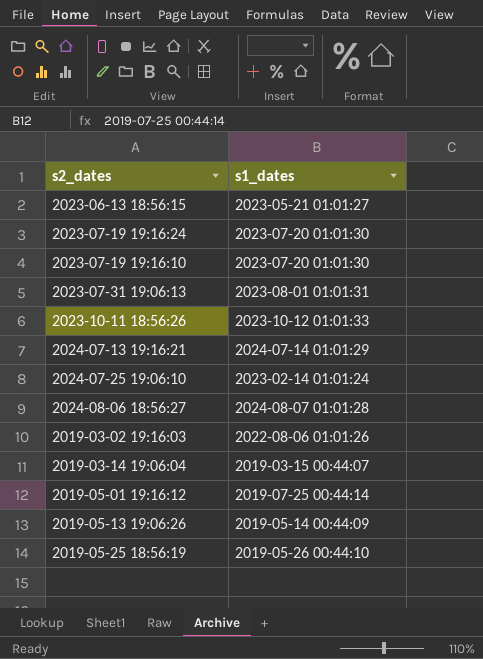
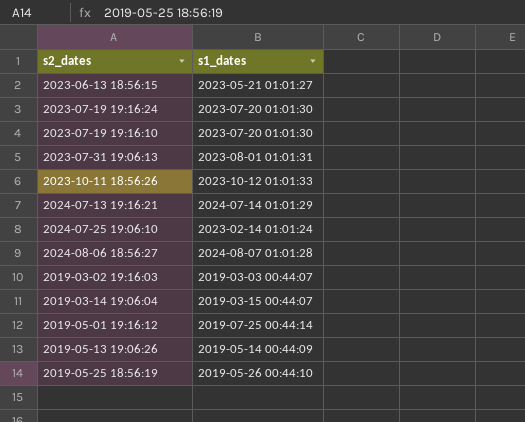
2019-03-02 19:16:03 | s1_dates: 2022-08-06 01:01:26 -> 2019-03-03 00:44:07

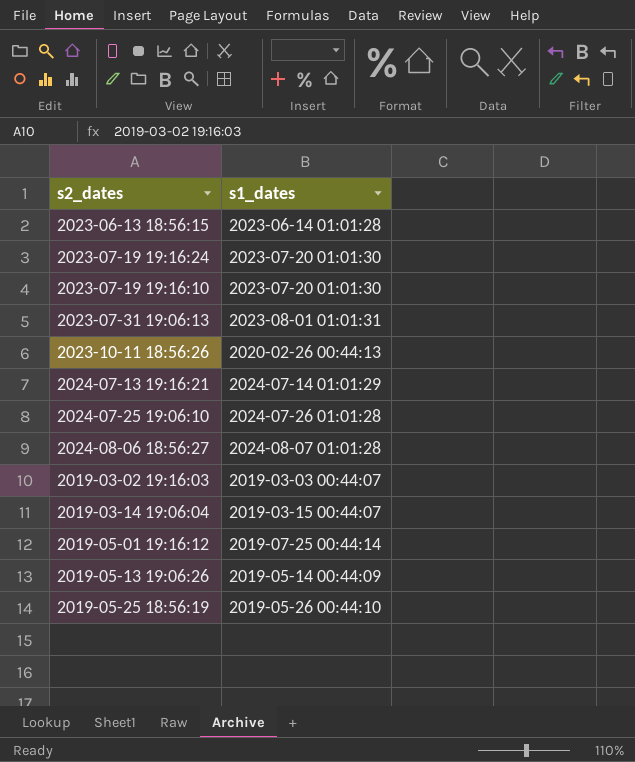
2023-06-13 18:56:15 | s1_dates: 2023-05-21 01:01:27 -> 2023-06-14 01:01:28
2023-10-11 18:56:26 | s1_dates: 2023-10-12 01:01:33 -> 2020-02-26 00:44:13
2024-07-25 19:06:10 | s1_dates: 2023-02-14 01:01:24 -> 2024-07-26 01:01:28

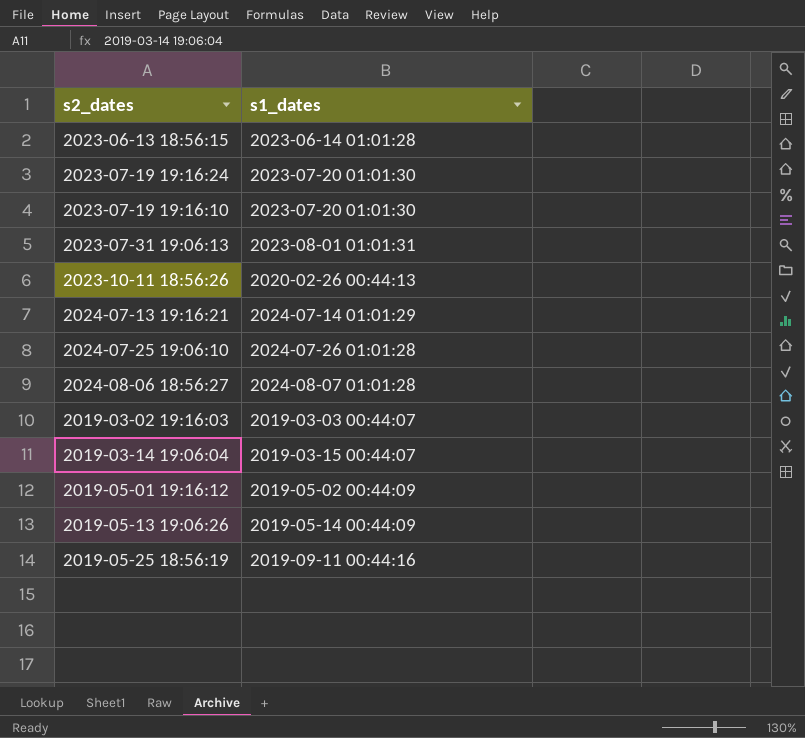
2019-05-01 19:16:12 | s1_dates: 2019-07-25 00:44:14 -> 2019-05-02 00:44:09
2019-05-25 18:56:19 | s1_dates: 2019-05-26 00:44:10 -> 2019-09-11 00:44:16

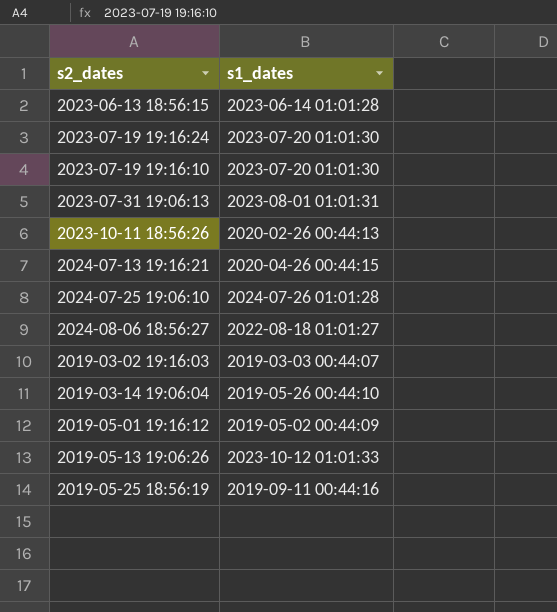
2024-07-13 19:16:21 | s1_dates: 2024-07-14 01:01:29 -> 2020-04-26 00:44:15
2024-08-06 18:56:27 | s1_dates: 2024-08-07 01:01:28 -> 2022-08-18 01:01:27
2019-03-14 19:06:04 | s1_dates: 2019-03-15 00:44:07 -> 2019-05-26 00:44:10
2019-05-13 19:06:26 | s1_dates: 2019-05-14 00:44:09 -> 2023-10-12 01:01:33

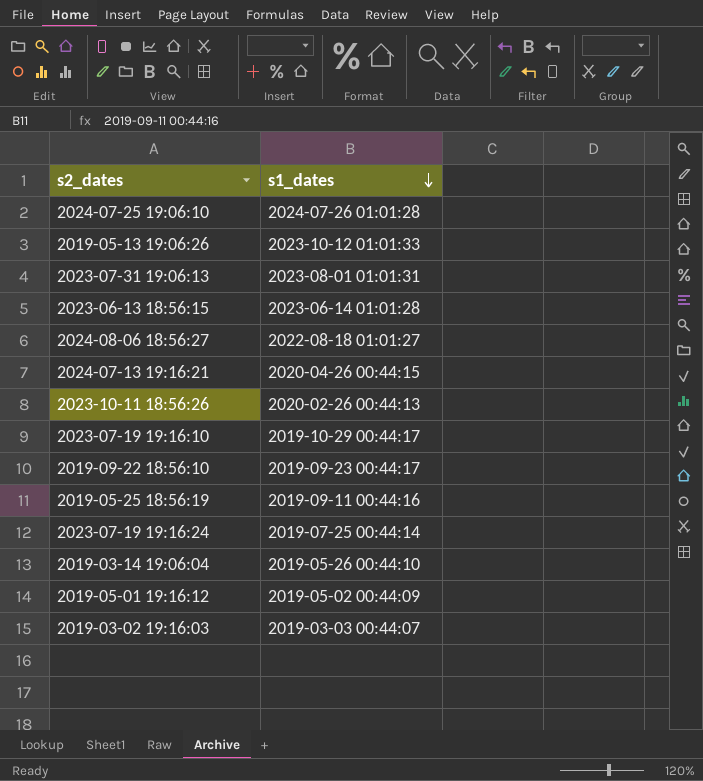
row order: none -> s1_dates descending
2023-07-19 19:16:10 | s1_dates: 2023-07-20 01:01:30 -> 2019-10-29 00:44:17
row 2019-09-22 18:56:10: none -> 2019-09-23 00:44:17
2023-07-19 19:16:24 | s1_dates: 2023-07-20 01:01:30 -> 2019-07-25 00:44:14

